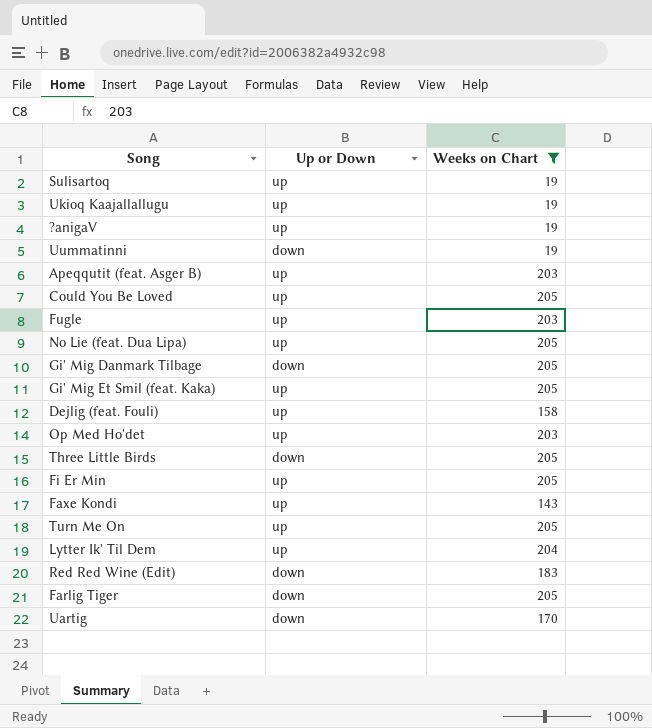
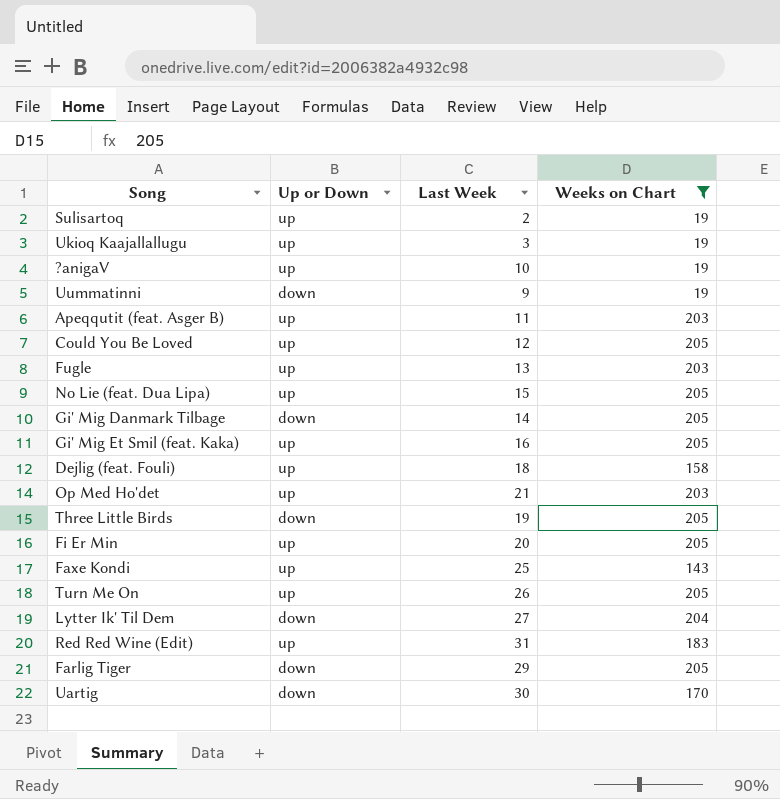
column Last Week | position: none -> 3
Lytter Ik' Til Dem | Up or Down: up -> down
Red Red Wine (Edit) | Up or Down: down -> up

